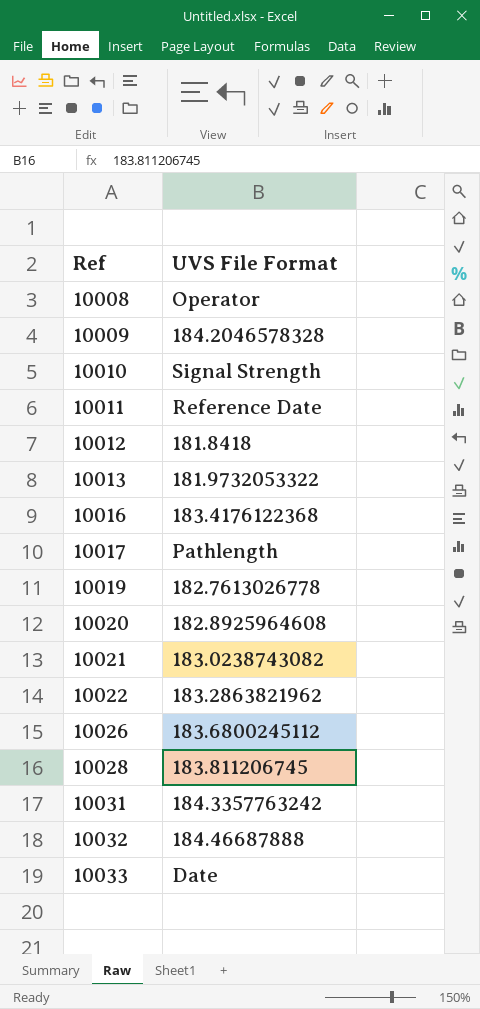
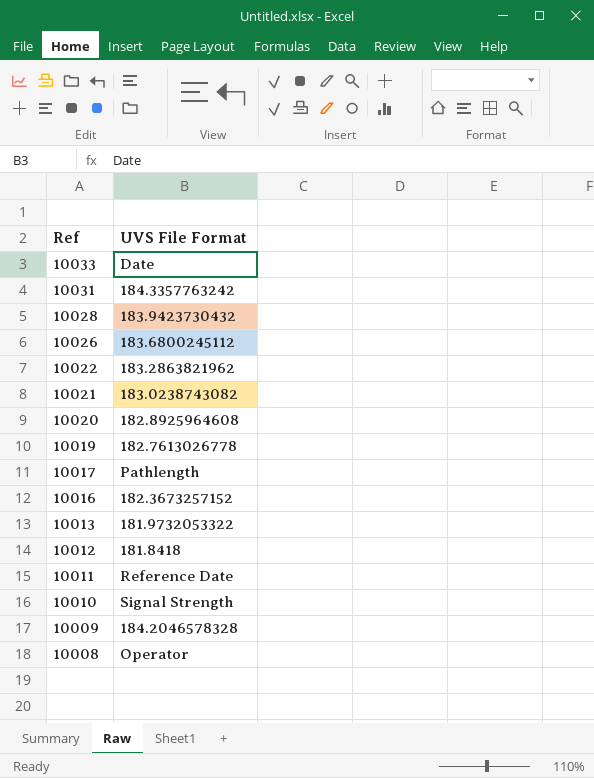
row order: Ref ascending -> Ref descending
row 10032: 184.46687888 -> none
10028 | UVS File Format: 183.811206745 -> 183.9423730432
10016 | UVS File Format: 183.4176122368 -> 182.3673257152

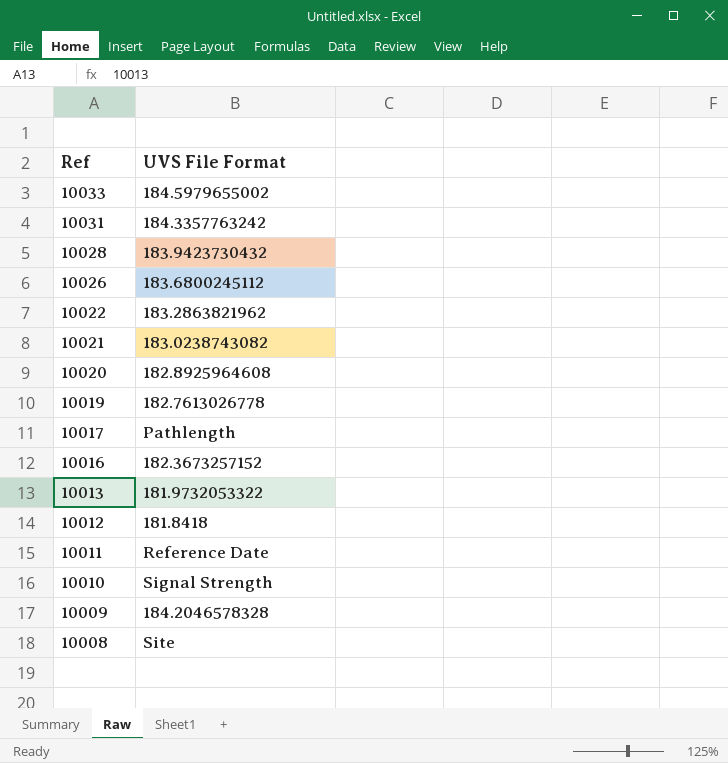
10033 | UVS File Format: Date -> 184.5979655002
10008 | UVS File Format: Operator -> Site

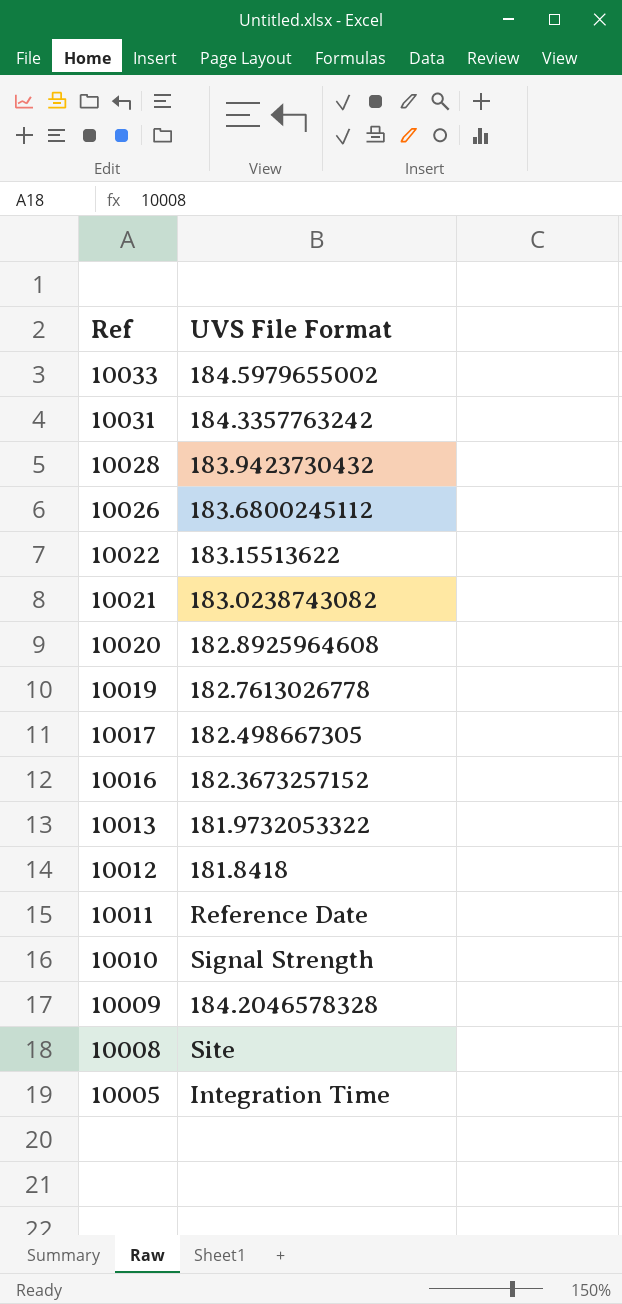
10022 | UVS File Format: 183.2863821962 -> 183.15513622
10017 | UVS File Format: Pathlength -> 182.498667305
row 10005: none -> Integration Time

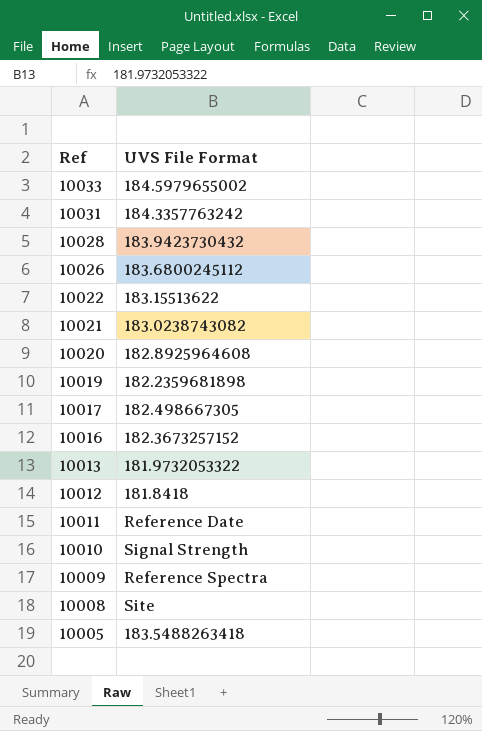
10019 | UVS File Format: 182.7613026778 -> 182.2359681898
10009 | UVS File Format: 184.2046578328 -> Reference Spectra
10005 | UVS File Format: Integration Time -> 183.5488263418

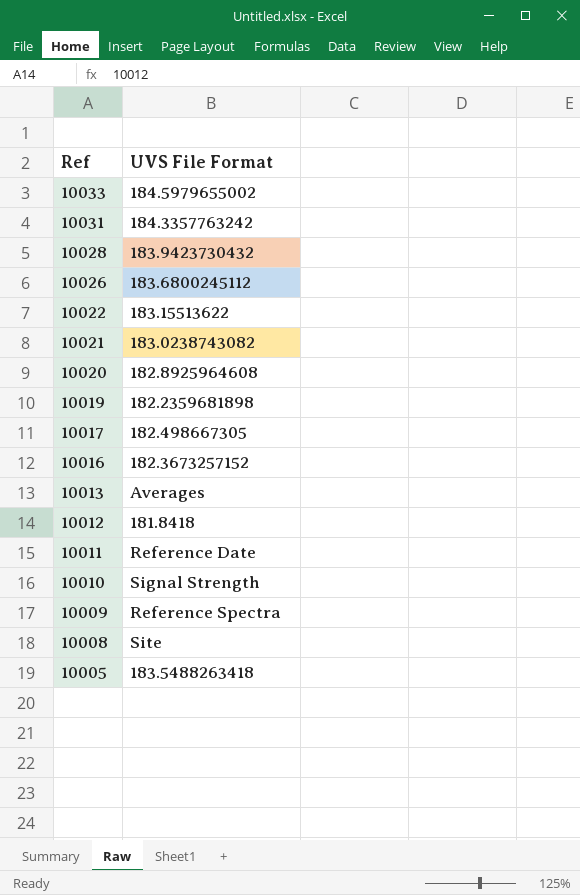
10013 | UVS File Format: 181.9732053322 -> Averages

